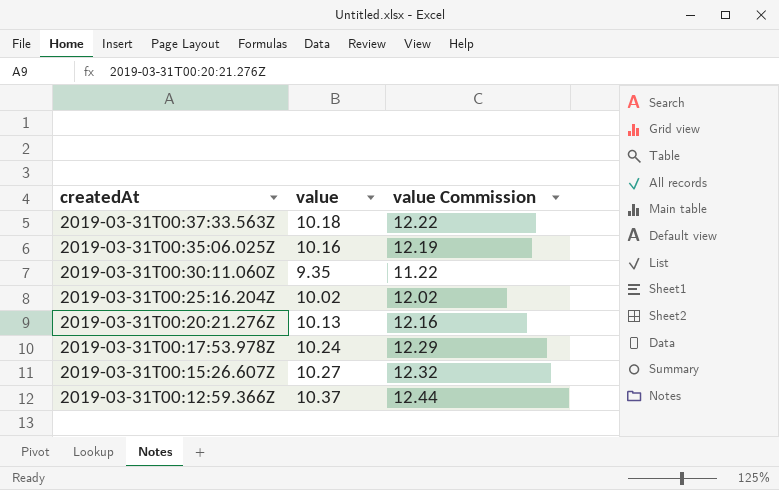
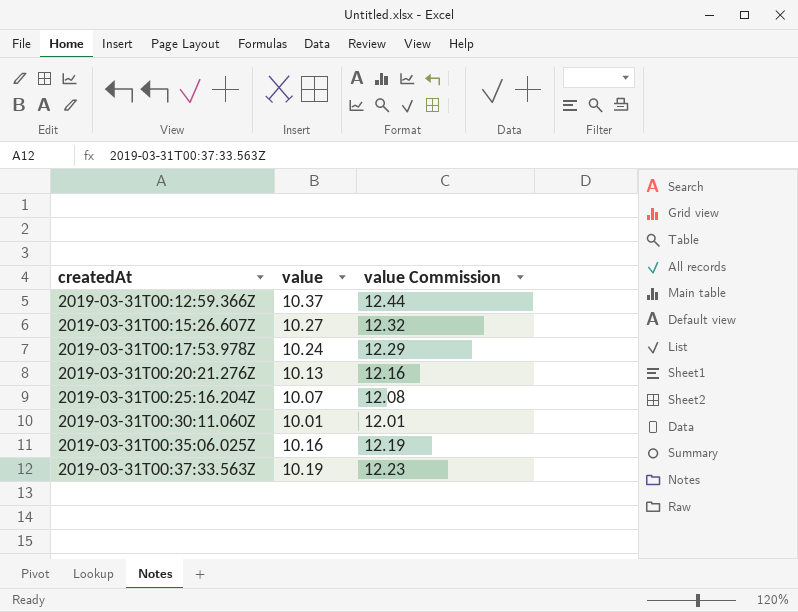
row order: createdAt descending -> createdAt ascending
2019-03-31T00:25:16.204Z | value: 10.02 -> 10.07
2019-03-31T00:25:16.204Z | value Commission: 12.02 -> 12.08
2019-03-31T00:30:11.060Z | value: 9.35 -> 10.01
2019-03-31T00:30:11.060Z | value Commission: 11.22 -> 12.01
2019-03-31T00:37:33.563Z | value: 10.18 -> 10.19
2019-03-31T00:37:33.563Z | value Commission: 12.22 -> 12.23

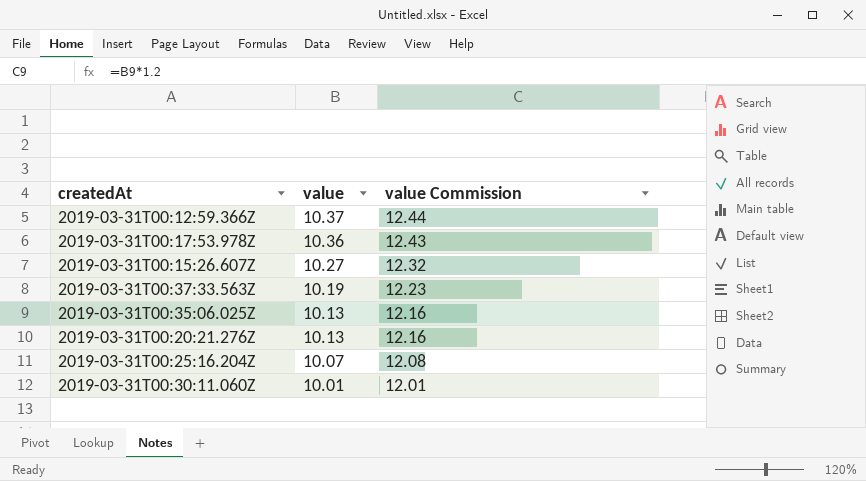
row order: createdAt ascending -> value descending
2019-03-31T00:17:53.978Z | value: 10.24 -> 10.36
2019-03-31T00:17:53.978Z | value Commission: 12.29 -> 12.43
2019-03-31T00:35:06.025Z | value: 10.16 -> 10.13
2019-03-31T00:35:06.025Z | value Commission: 12.19 -> 12.16

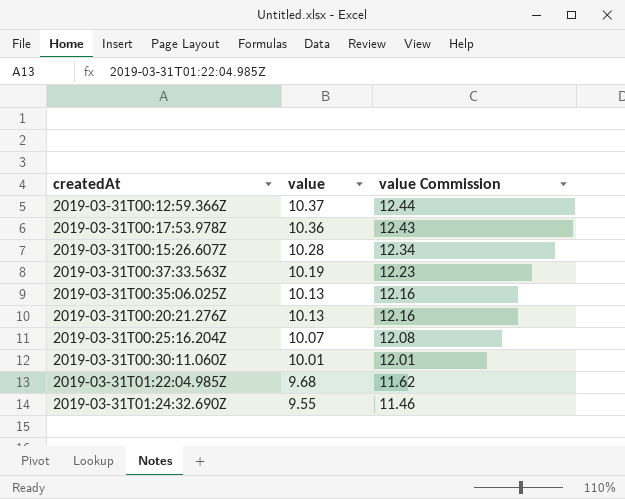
2019-03-31T00:15:26.607Z | value: 10.27 -> 10.28
2019-03-31T00:15:26.607Z | value Commission: 12.32 -> 12.34
row 2019-03-31T01:22:04.985Z: none -> 9.68 | 11.62
row 2019-03-31T01:24:32.690Z: none -> 9.55 | 11.46

